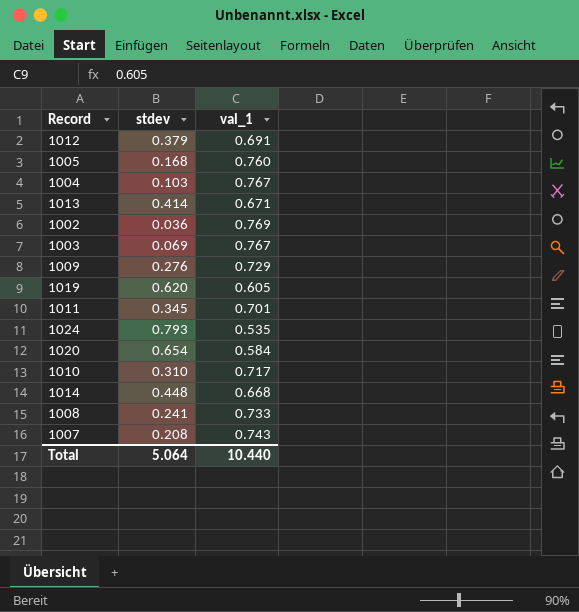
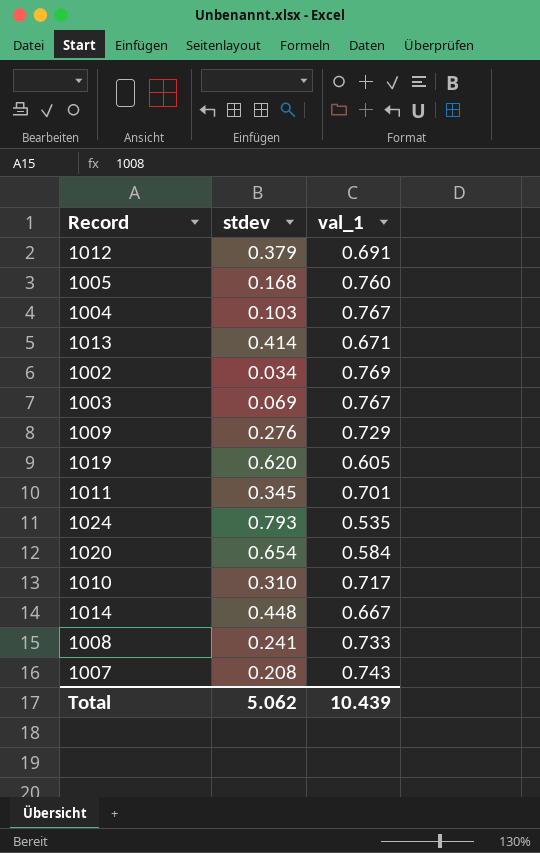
1002 | stdev: 0.036 -> 0.034
1014 | val_1: 0.668 -> 0.667
Total | stdev: 5.064 -> 5.062
Total | val_1: 10.440 -> 10.439

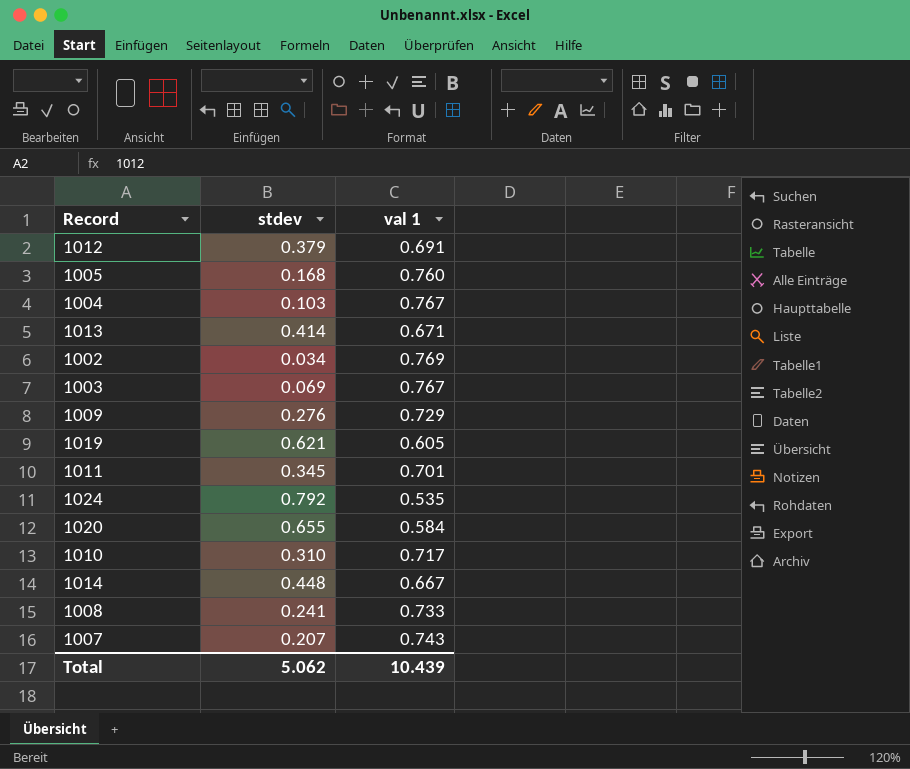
column name: val_1 -> val 1
1019 | stdev: 0.620 -> 0.621
1024 | stdev: 0.793 -> 0.792
1020 | stdev: 0.654 -> 0.655
1007 | stdev: 0.208 -> 0.207

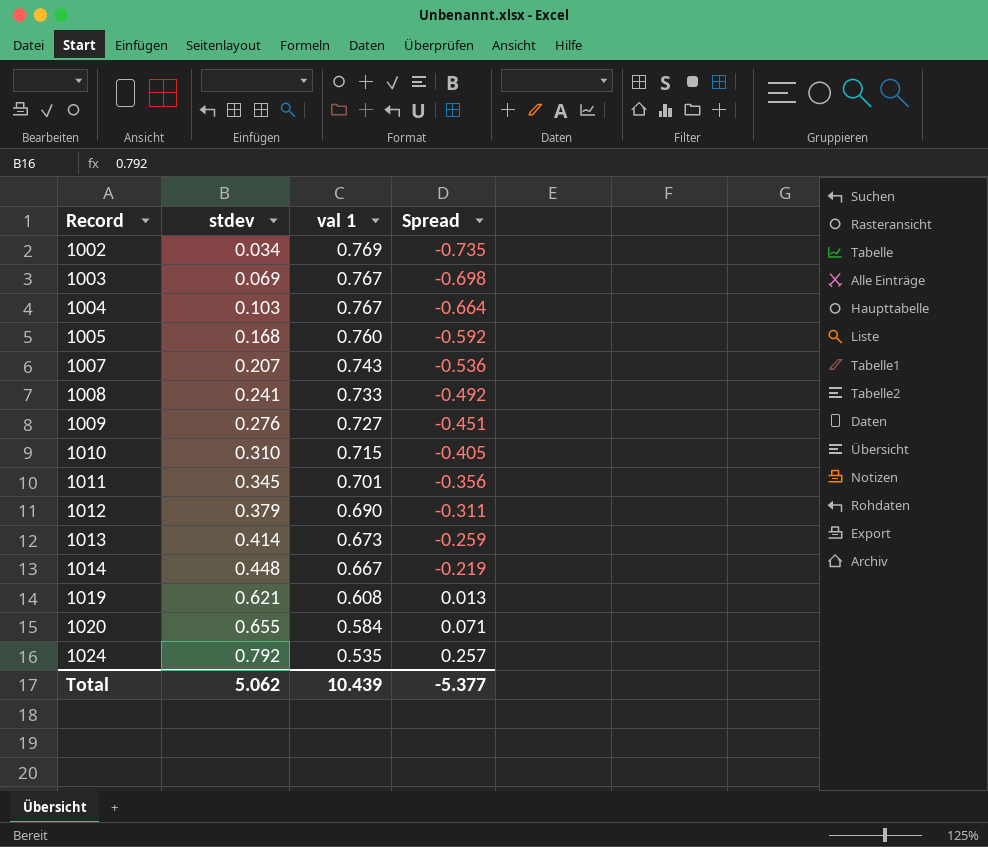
row order: none -> Record ascending
column Spread | formula: none -> [stdev] - [val 1]
1009 | val 1: 0.729 -> 0.727
1010 | val 1: 0.717 -> 0.715
1012 | val 1: 0.691 -> 0.690
1013 | val 1: 0.671 -> 0.673
1019 | val 1: 0.605 -> 0.608

